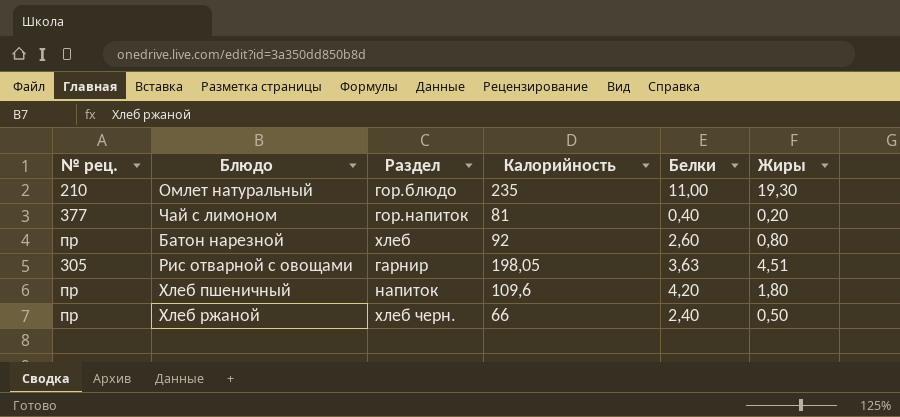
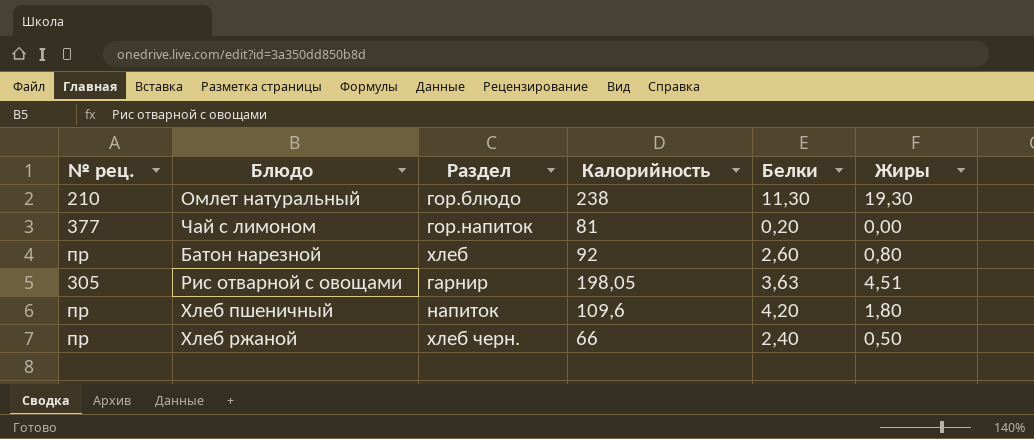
Омлет натуральный | Калорийность: 235 -> 238
Омлет натуральный | Белки: 11,00 -> 11,30
Чай с лимоном | Белки: 0,40 -> 0,20
Чай с лимоном | Жиры: 0,20 -> 0,00

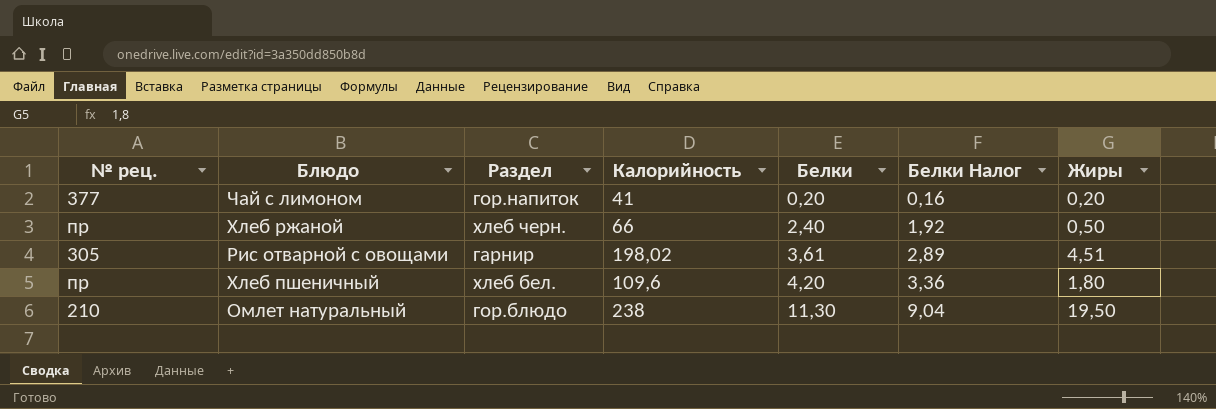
row order: none -> Белки ascending
column Белки Налог | formula: none -> [Белки] * 0,8
row Батон нарезной: пр | хлеб | 92 | 2,60 | 0,80 -> none
Чай с лимоном | Калорийность: 81 -> 41
Чай с лимоном | Жиры: 0,00 -> 0,20
Рис отварной с овощами | Калорийность: 198,05 -> 198,02
Рис отварной с овощами | Белки: 3,63 -> 3,61
Хлеб пшеничный | Раздел: напиток -> хлеб бел.
Омлет натуральный | Жиры: 19,30 -> 19,50

